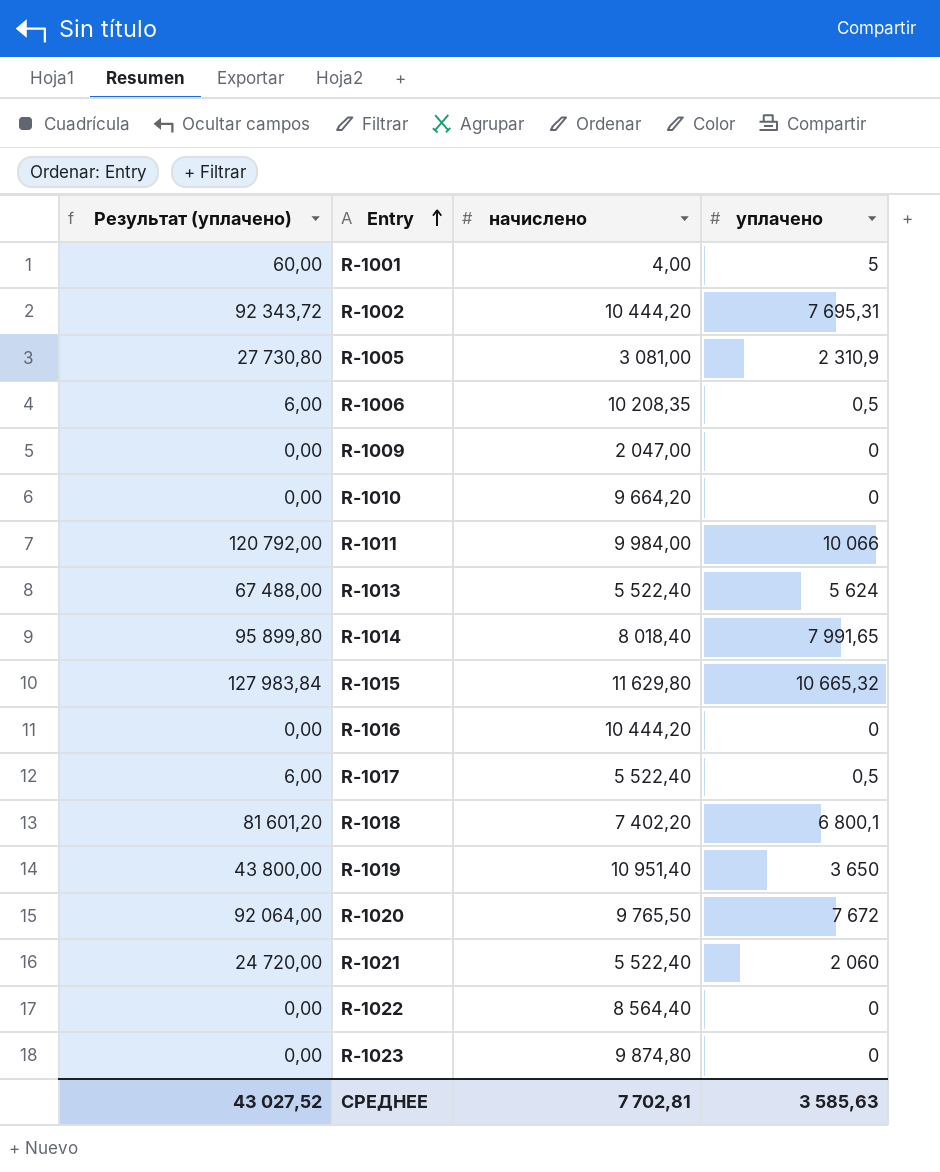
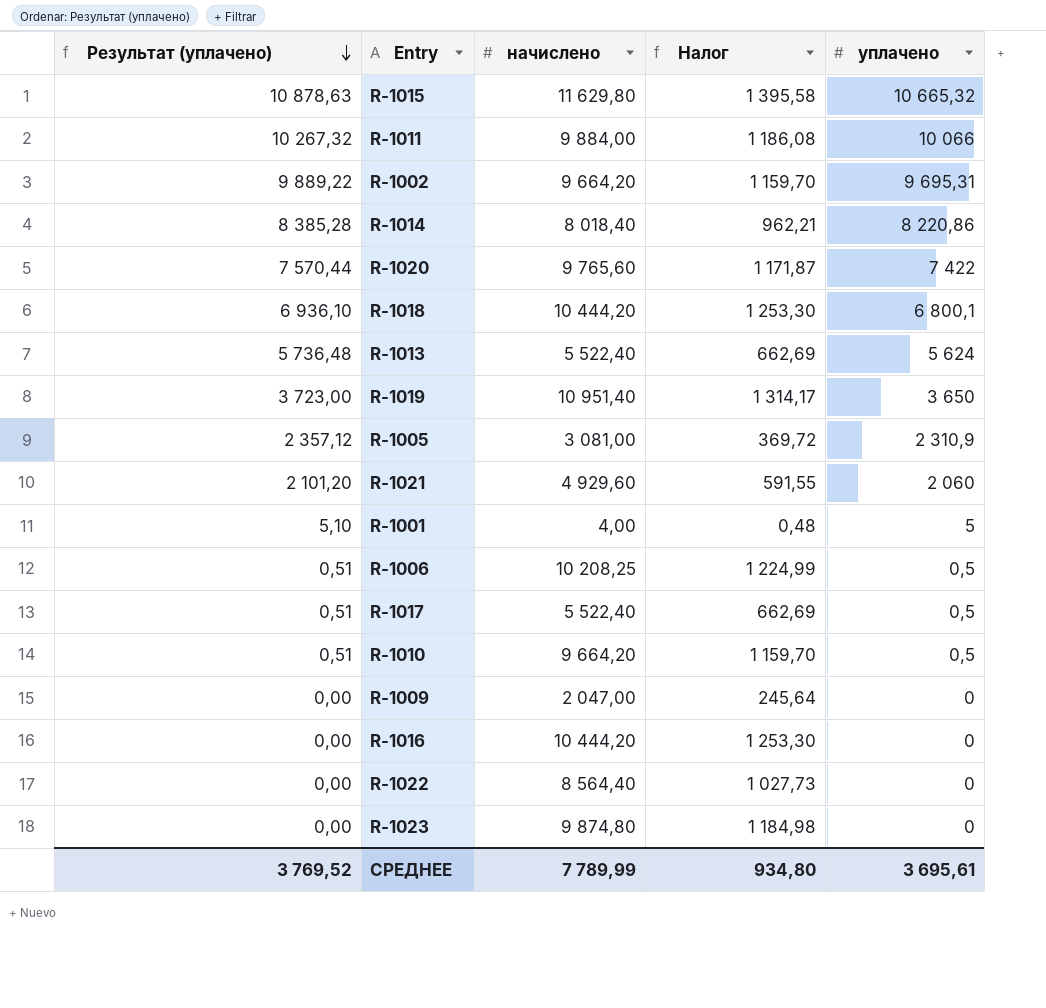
row order: Entry ascending -> Результат (уплачено) descending
column Результат (уплачено) | formula: [уплачено] * 12 -> [уплачено] * 1,02
column Налог | formula: none -> [начислено] * 0,12
R-1011 | начислено: 9 984,00 -> 9 884,00
R-1002 | начислено: 10 444,20 -> 9 664,20
R-1002 | уплачено: 7 695,31 -> 9 695,31
R-1014 | уплачено: 7 991,65 -> 8 220,86
R-1020 | начислено: 9 765,50 -> 9 765,60
R-1020 | уплачено: 7 672 -> 7 422
R-1018 | начислено: 7 402,20 -> 10 444,20
R-1021 | начислено: 5 522,40 -> 4 929,60
R-1006 | начислено: 10 208,35 -> 10 208,25
R-1010 | уплачено: 0 -> 0,5
СРЕДНЕЕ | Результат (уплачено): 43 027,52 -> 3 769,52
СРЕДНЕЕ | начислено: 7 702,81 -> 7 789,99
СРЕДНЕЕ | уплачено: 3 585,63 -> 3 695,61

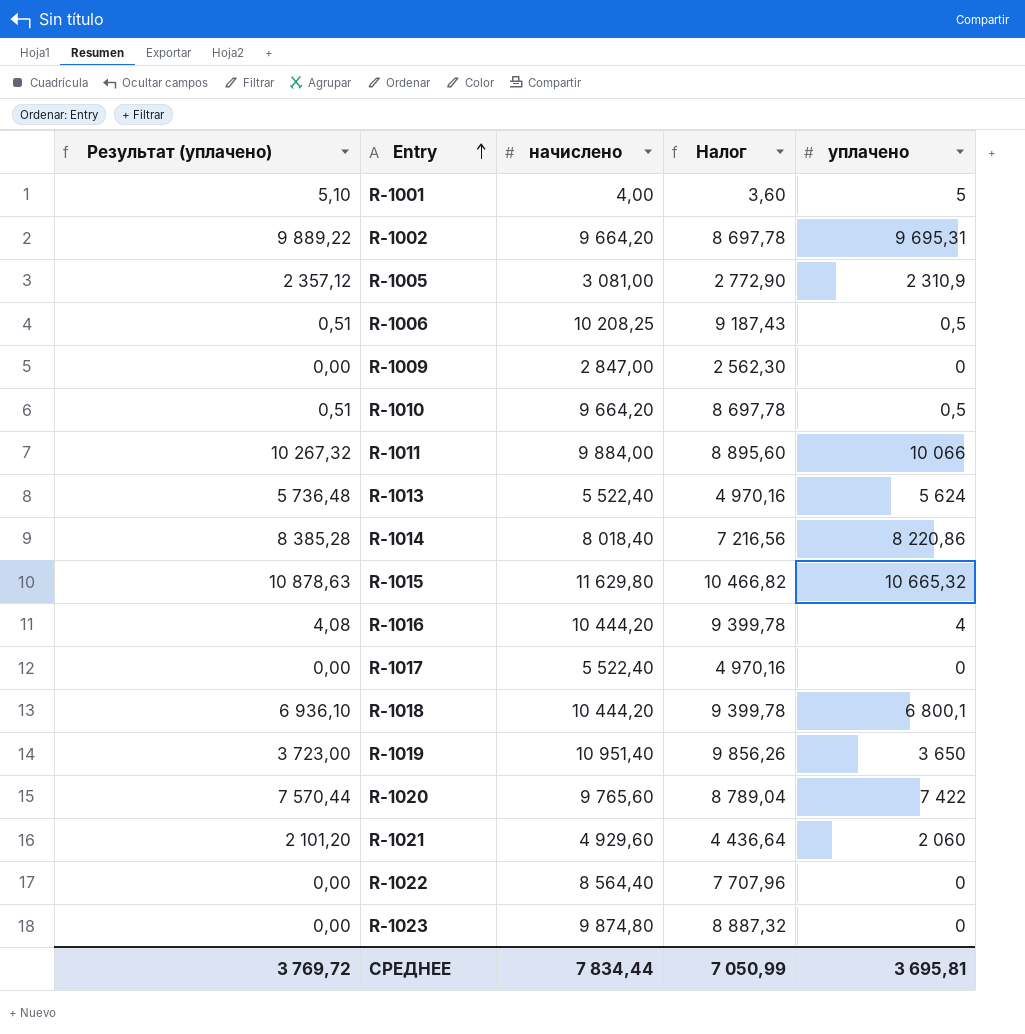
row order: Результат (уплачено) descending -> Entry ascending
column Налог | formula: [начислено] * 0,12 -> [начислено] * 0,9
R-1009 | начислено: 2 047,00 -> 2 847,00
R-1016 | Результат (уплачено): 0,00 -> 4,08
R-1016 | уплачено: 0 -> 4
R-1017 | Результат (уплачено): 0,51 -> 0,00
R-1017 | уплачено: 0,5 -> 0
СРЕДНЕЕ | Результат (уплачено): 3 769,52 -> 3 769,72
СРЕДНЕЕ | начислено: 7 789,99 -> 7 834,44
СРЕДНЕЕ | Налог: 934,80 -> 7 050,99
СРЕДНЕЕ | уплачено: 3 695,61 -> 3 695,81

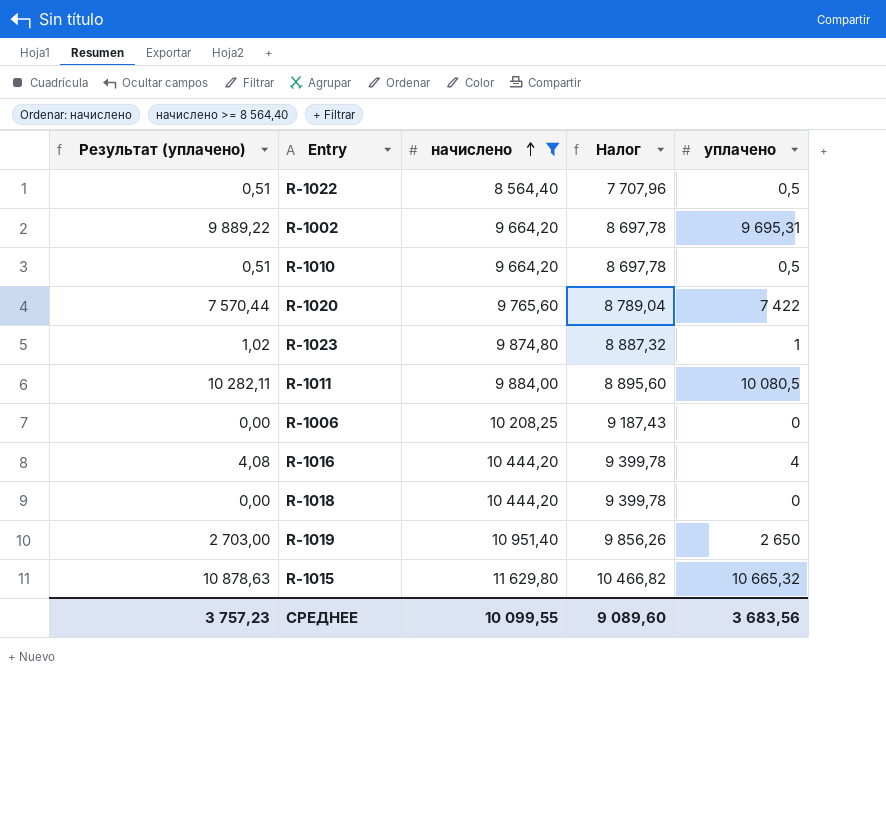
filter: none -> начислено >= 8 564,40
row order: Entry ascending -> начислено ascending
R-1022 | Результат (уплачено): 0,00 -> 0,51
R-1022 | уплачено: 0 -> 0,5
R-1023 | Результат (уплачено): 0,00 -> 1,02
R-1023 | уплачено: 0 -> 1
R-1011 | Результат (уплачено): 10 267,32 -> 10 282,11
R-1011 | уплачено: 10 066 -> 10 080,5
R-1006 | Результат (уплачено): 0,51 -> 0,00
R-1006 | уплачено: 0,5 -> 0
R-1018 | Результат (уплачено): 6 936,10 -> 0,00
R-1018 | уплачено: 6 800,1 -> 0
R-1019 | Результат (уплачено): 3 723,00 -> 2 703,00
R-1019 | уплачено: 3 650 -> 2 650
СРЕДНЕЕ | Результат (уплачено): 3 769,72 -> 3 757,23
СРЕДНЕЕ | начислено: 7 834,44 -> 10 099,55
СРЕДНЕЕ | Налог: 7 050,99 -> 9 089,60
СРЕДНЕЕ | уплачено: 3 695,81 -> 3 683,56

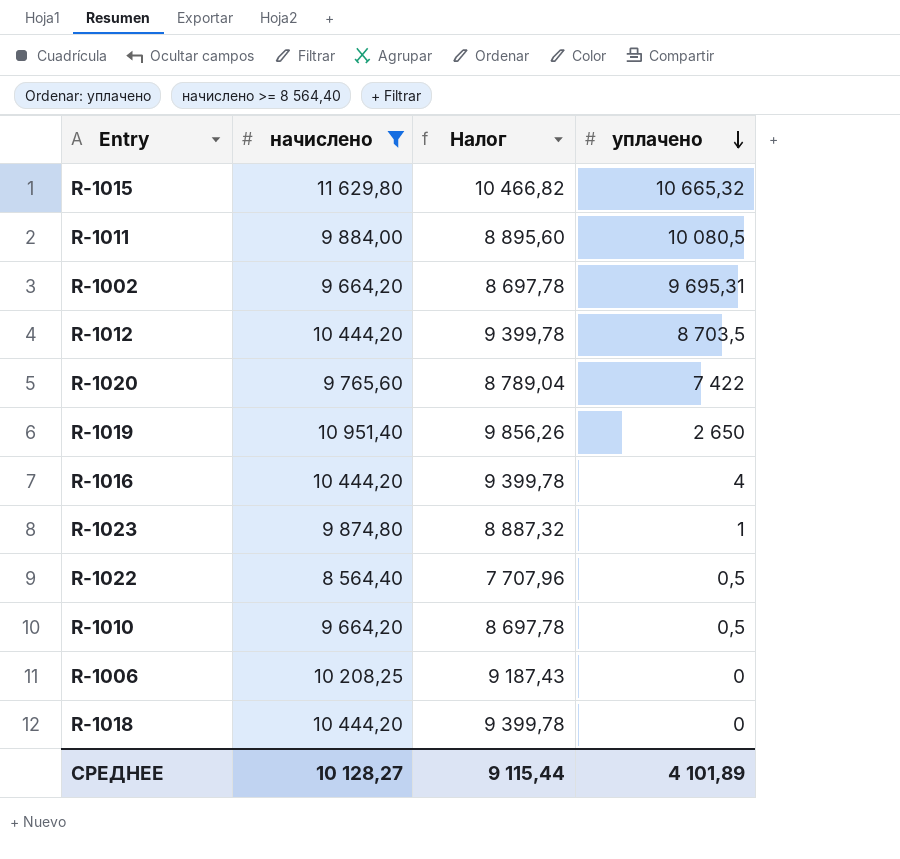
row order: начислено ascending -> уплачено descending
column Результат (уплачено) | formula: [уплачено] * 1,02 -> none
row R-1012: none -> 10 444,20 | 9 399,78 | 8 703,5
СРЕДНЕЕ | начислено: 10 099,55 -> 10 128,27
СРЕДНЕЕ | Налог: 9 089,60 -> 9 115,44
СРЕДНЕЕ | уплачено: 3 683,56 -> 4 101,89

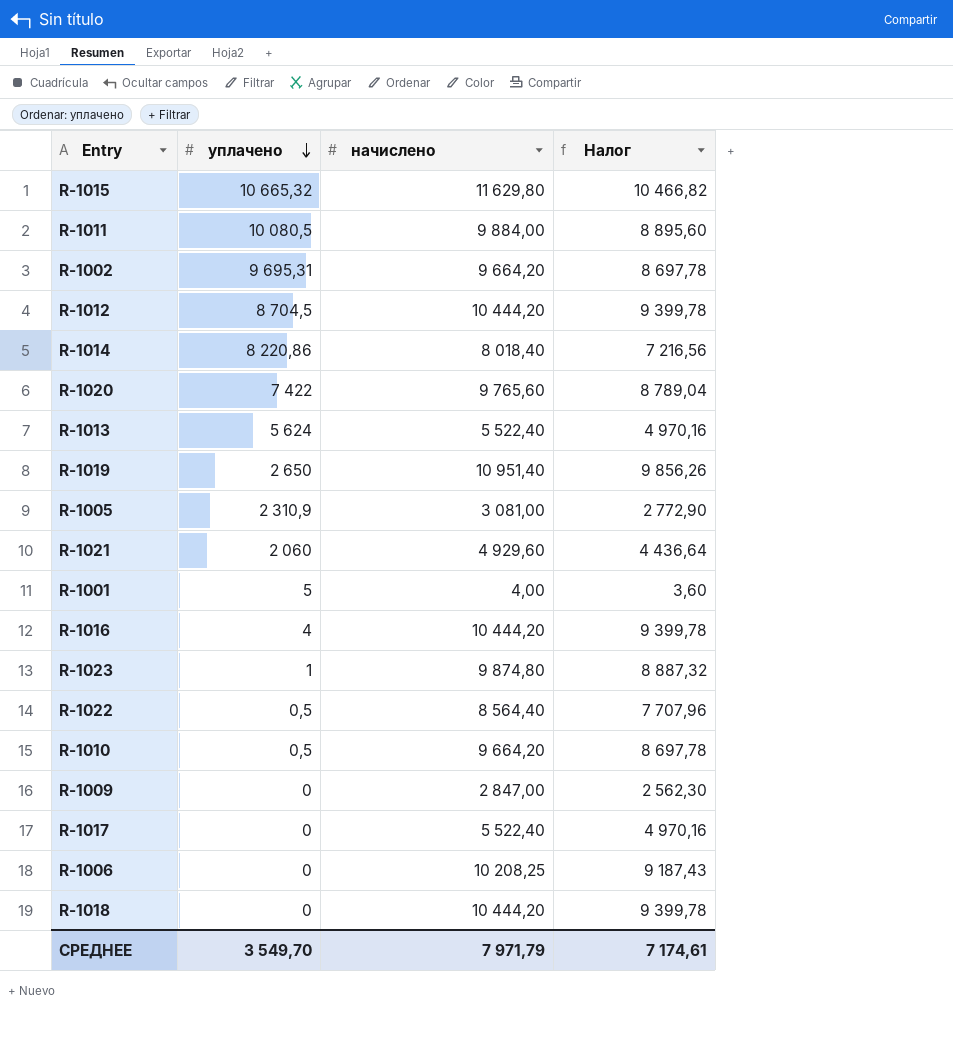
filter: начислено >= 8 564,40 -> none
column уплачено | position: 4 -> 2
R-1012 | уплачено: 8 703,5 -> 8 704,5
СРЕДНЕЕ | уплачено: 4 101,89 -> 3 549,70
СРЕДНЕЕ | начислено: 10 128,27 -> 7 971,79
СРЕДНЕЕ | Налог: 9 115,44 -> 7 174,61

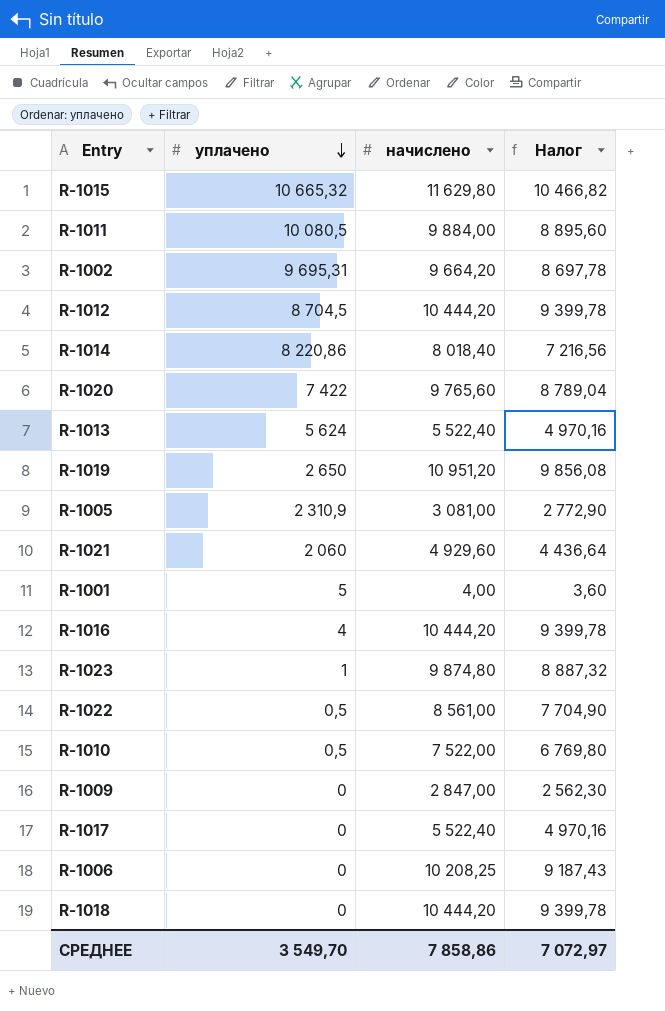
R-1019 | начислено: 10 951,40 -> 10 951,20
R-1019 | Налог: 9 856,26 -> 9 856,08
R-1022 | начислено: 8 564,40 -> 8 561,00
R-1022 | Налог: 7 707,96 -> 7 704,90
R-1010 | начислено: 9 664,20 -> 7 522,00
R-1010 | Налог: 8 697,78 -> 6 769,80
СРЕДНЕЕ | начислено: 7 971,79 -> 7 858,86
СРЕДНЕЕ | Налог: 7 174,61 -> 7 072,97

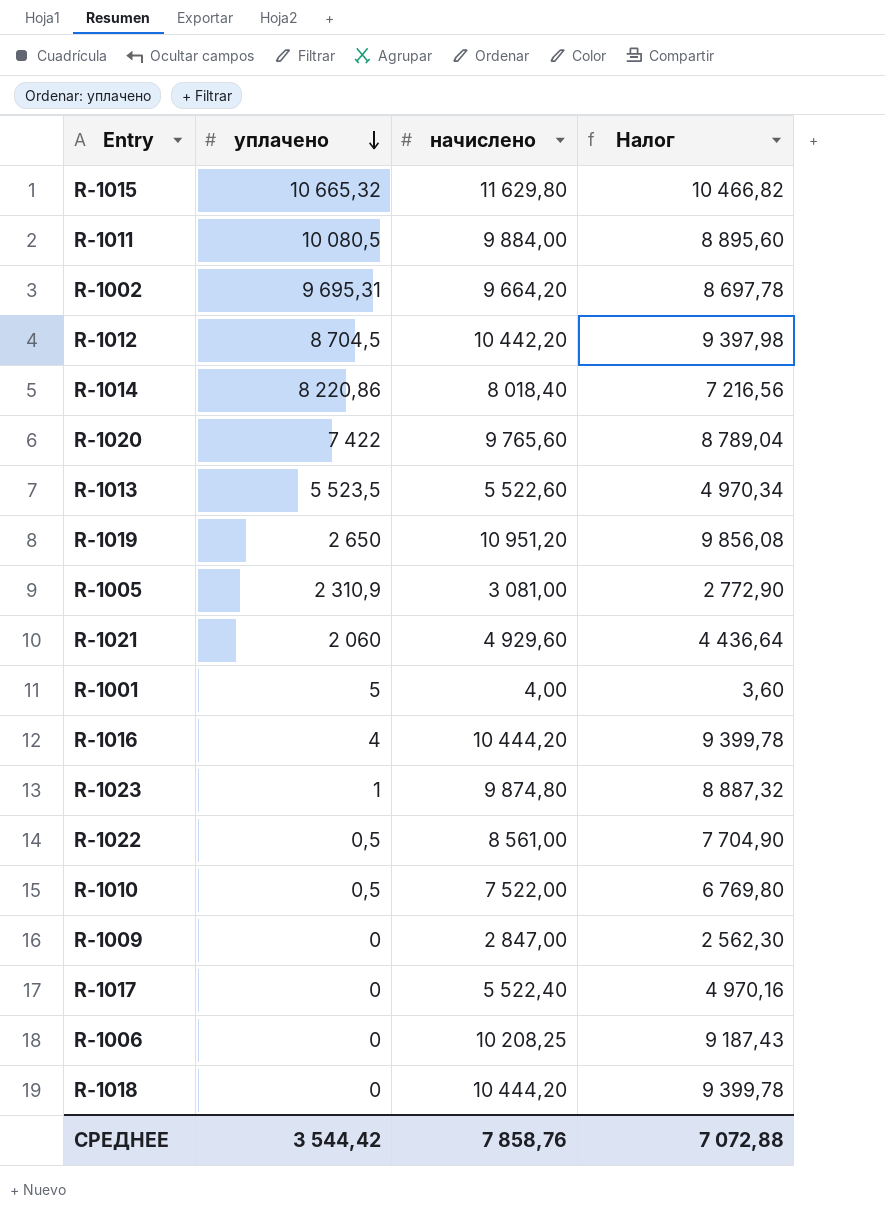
R-1012 | начислено: 10 444,20 -> 10 442,20
R-1012 | Налог: 9 399,78 -> 9 397,98
R-1013 | уплачено: 5 624 -> 5 523,5
R-1013 | начислено: 5 522,40 -> 5 522,60
R-1013 | Налог: 4 970,16 -> 4 970,34
СРЕДНЕЕ | уплачено: 3 549,70 -> 3 544,42
СРЕДНЕЕ | начислено: 7 858,86 -> 7 858,76
СРЕДНЕЕ | Налог: 7 072,97 -> 7 072,88

